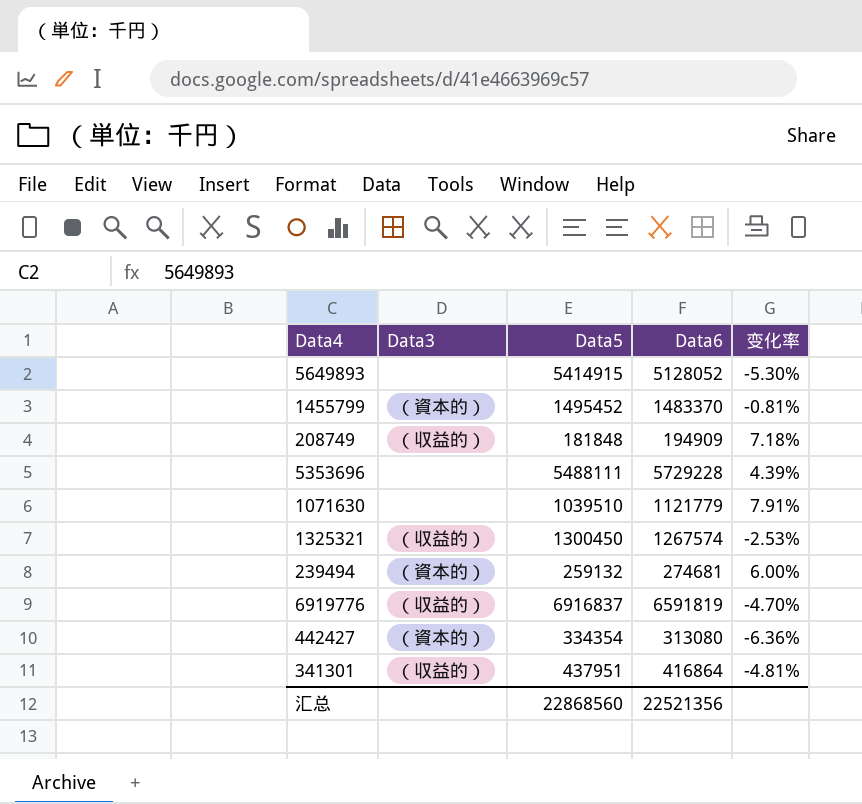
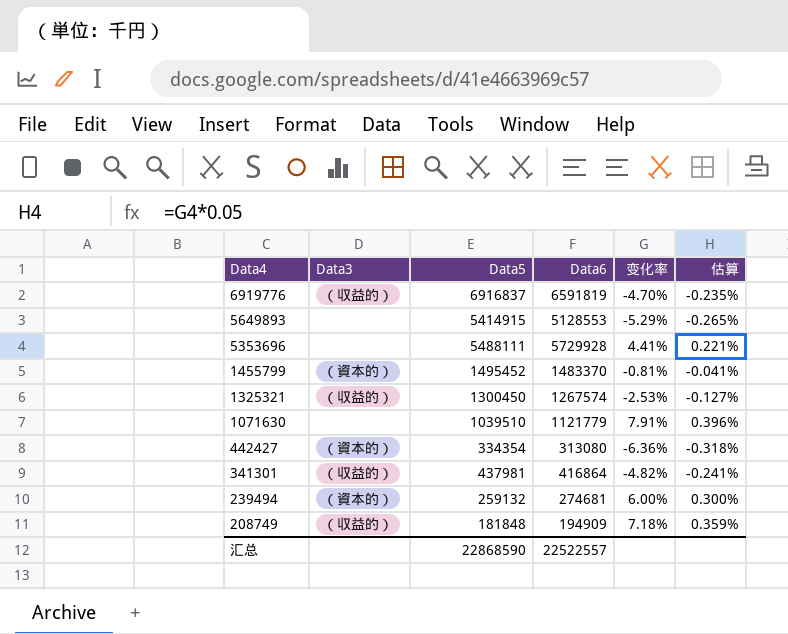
row order: none -> Data4 descending
column 估算 | formula: none -> [变化率] * 0.05
5649893 | Data6: 5128052 -> 5128553
5649893 | 变化率: -5.30% -> -5.29%
5353696 | Data6: 5729228 -> 5729928
5353696 | 变化率: 4.39% -> 4.41%
341301 | Data5: 437951 -> 437981
341301 | 变化率: -4.81% -> -4.82%
汇总 | Data5: 22868560 -> 22868590
汇总 | Data6: 22521356 -> 22522557

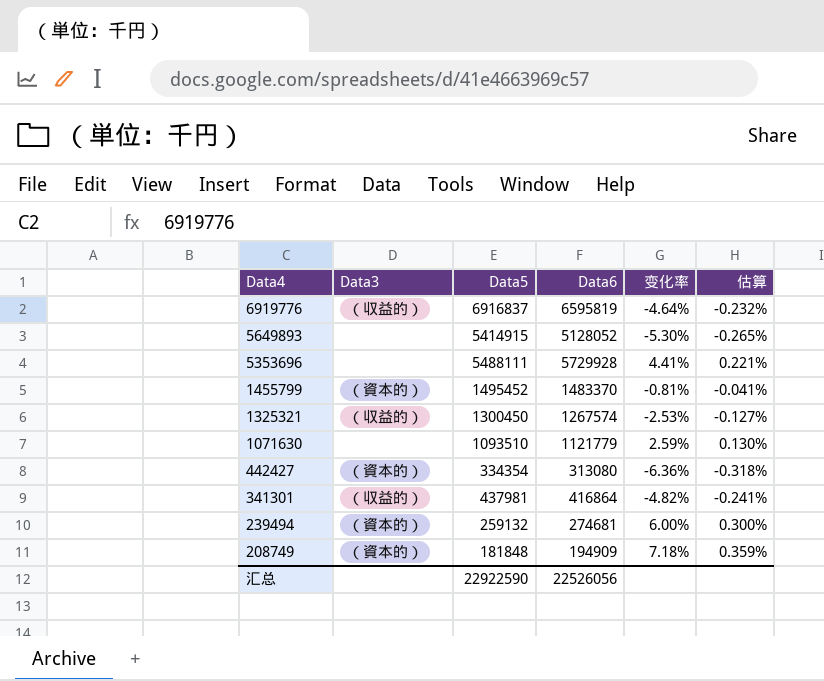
6919776 | Data6: 6591819 -> 6595819
6919776 | 变化率: -4.70% -> -4.64%
6919776 | 估算: -0.235% -> -0.232%
5649893 | Data6: 5128553 -> 5128052
5649893 | 变化率: -5.29% -> -5.30%
1071630 | Data5: 1039510 -> 1093510
1071630 | 变化率: 7.91% -> 2.59%
1071630 | 估算: 0.396% -> 0.130%
208749 | Data3: （収益的） -> （資本的）
汇总 | Data5: 22868590 -> 22922590
汇总 | Data6: 22522557 -> 22526056

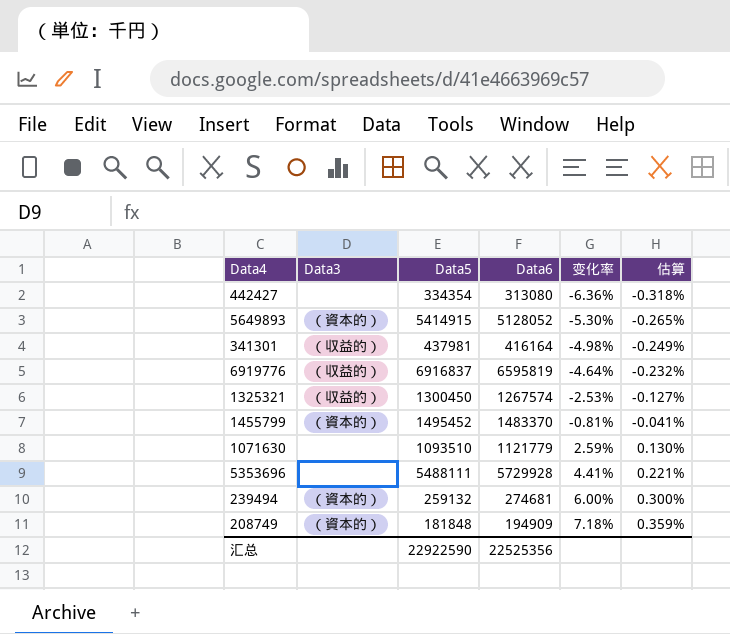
row order: Data4 descending -> 变化率 ascending
442427 | Data3: （資本的） -> none
5649893 | Data3: none -> （資本的）
341301 | Data6: 416864 -> 416164
341301 | 变化率: -4.82% -> -4.98%
341301 | 估算: -0.241% -> -0.249%
汇总 | Data6: 22526056 -> 22525356

